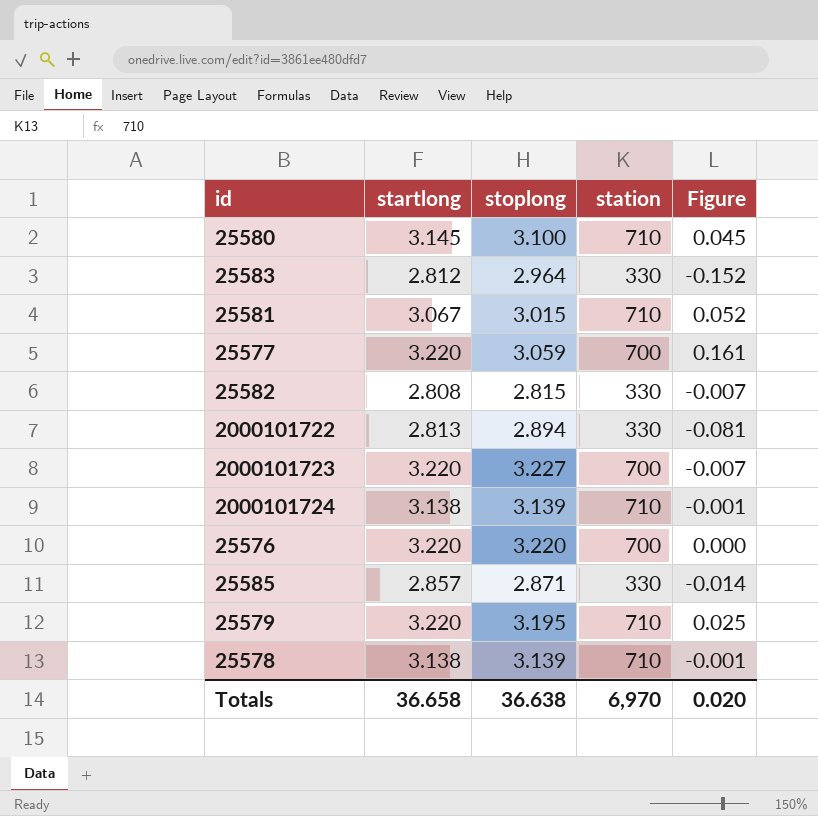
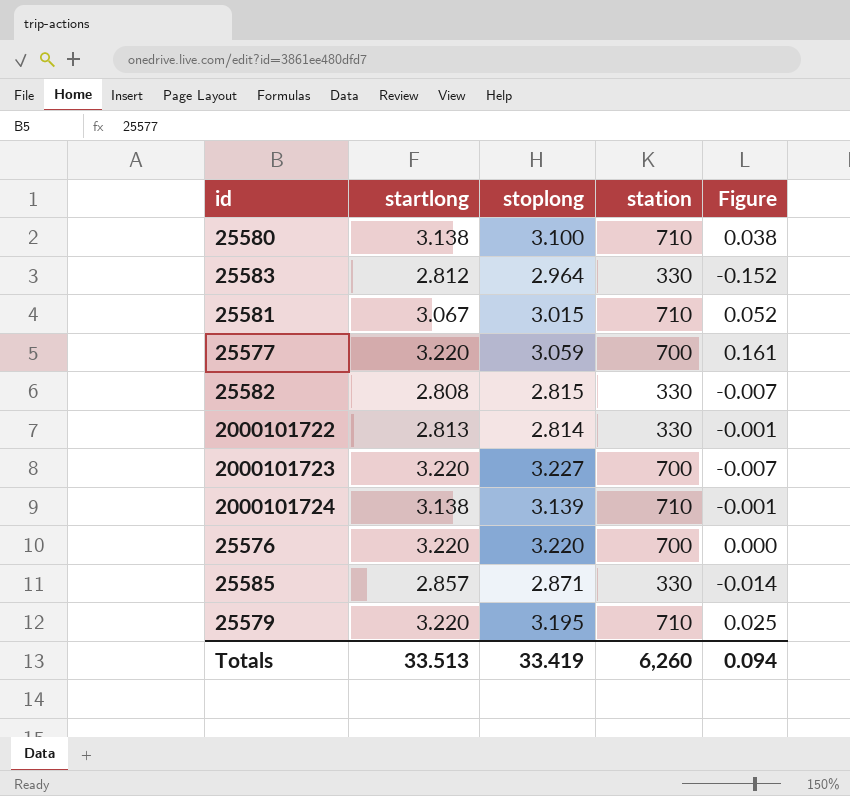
row 25578: 3.138 | 3.139 | 710 | -0.001 -> none
25580 | startlong: 3.145 -> 3.138
25580 | Figure: 0.045 -> 0.038
2000101722 | stoplong: 2.894 -> 2.814
2000101722 | Figure: -0.081 -> -0.001
Totals | startlong: 36.658 -> 33.513
Totals | stoplong: 36.638 -> 33.419
Totals | station: 6,970 -> 6,260
Totals | Figure: 0.020 -> 0.094

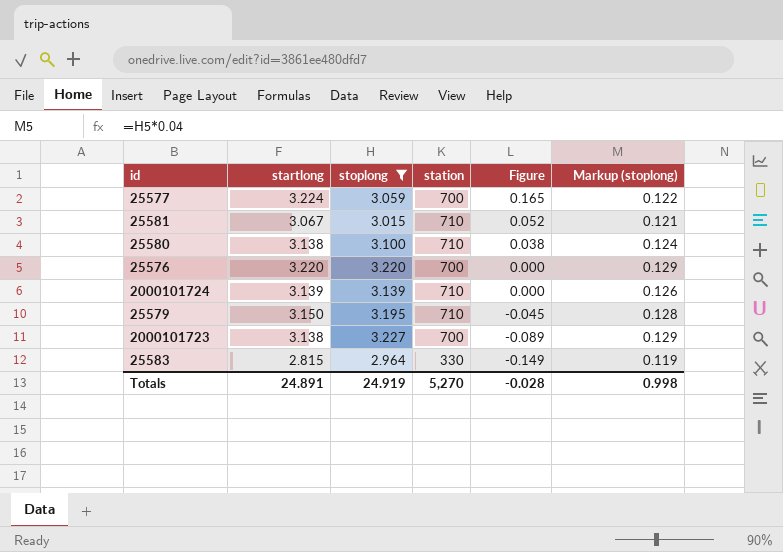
filter: none -> stoplong >= 2.964
row order: none -> Figure descending
column Markup (stoplong) | formula: none -> [stoplong] * 0.04
25577 | startlong: 3.220 -> 3.224
25577 | Figure: 0.161 -> 0.165
2000101724 | startlong: 3.138 -> 3.139
2000101724 | Figure: -0.001 -> 0.000
25579 | startlong: 3.220 -> 3.150
25579 | Figure: 0.025 -> -0.045
2000101723 | startlong: 3.220 -> 3.138
2000101723 | Figure: -0.007 -> -0.089
25583 | startlong: 2.812 -> 2.815
25583 | Figure: -0.152 -> -0.149
Totals | startlong: 33.513 -> 24.891
Totals | stoplong: 33.419 -> 24.919
Totals | station: 6,260 -> 5,270
Totals | Figure: 0.094 -> -0.028

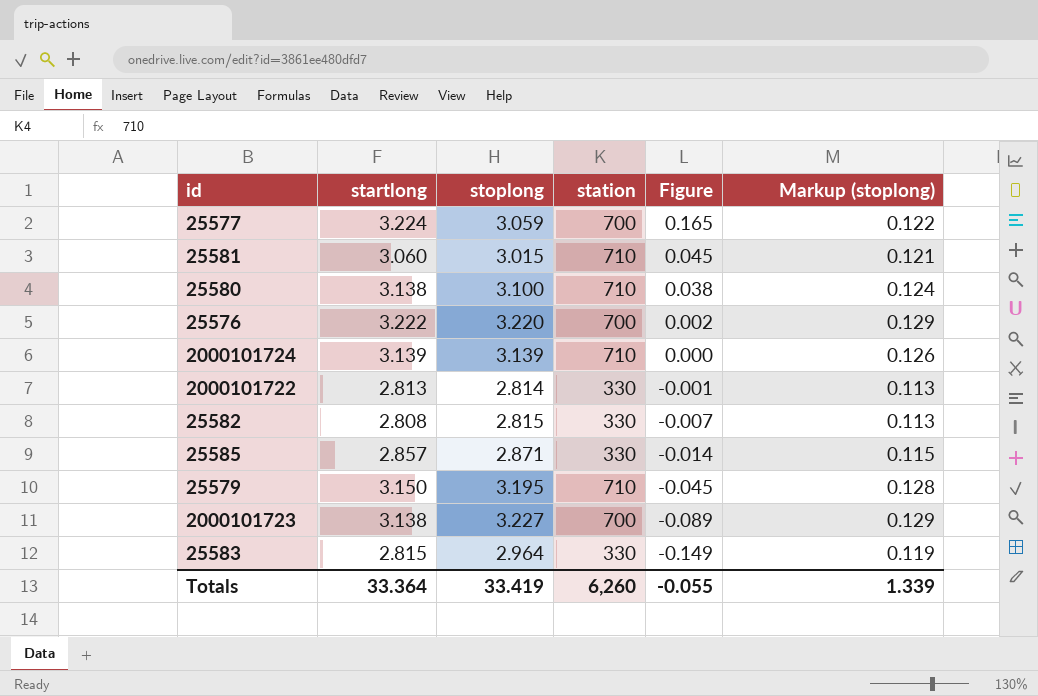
filter: stoplong >= 2.964 -> none
25581 | startlong: 3.067 -> 3.060
25581 | Figure: 0.052 -> 0.045
25576 | startlong: 3.220 -> 3.222
25576 | Figure: 0.000 -> 0.002
Totals | startlong: 24.891 -> 33.364
Totals | stoplong: 24.919 -> 33.419
Totals | station: 5,270 -> 6,260
Totals | Figure: -0.028 -> -0.055
Totals | Markup (stoplong): 0.998 -> 1.339

